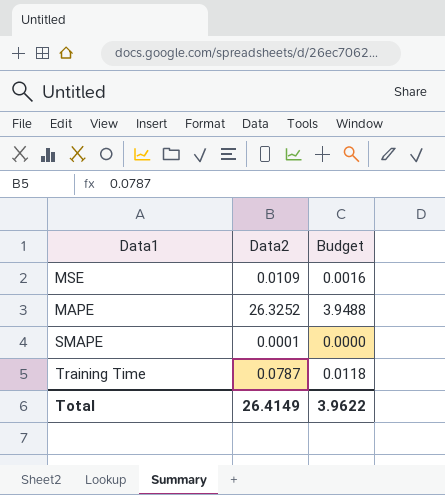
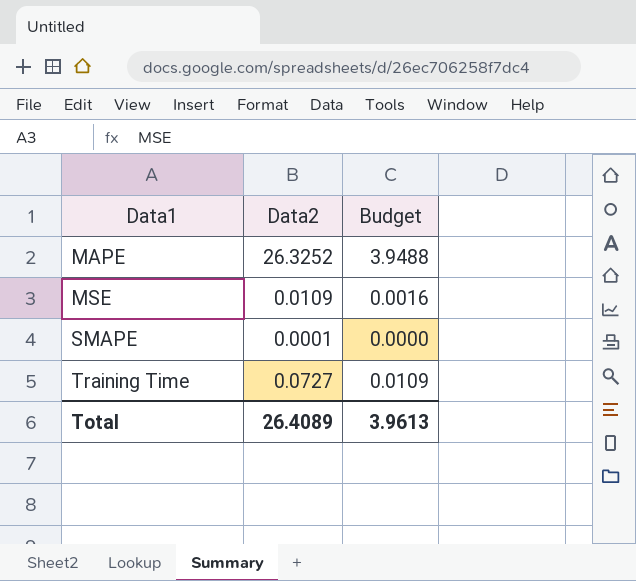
row order: none -> Data1 ascending
Training Time | Data2: 0.0787 -> 0.0727
Training Time | Budget: 0.0118 -> 0.0109
Total | Data2: 26.4149 -> 26.4089
Total | Budget: 3.9622 -> 3.9613

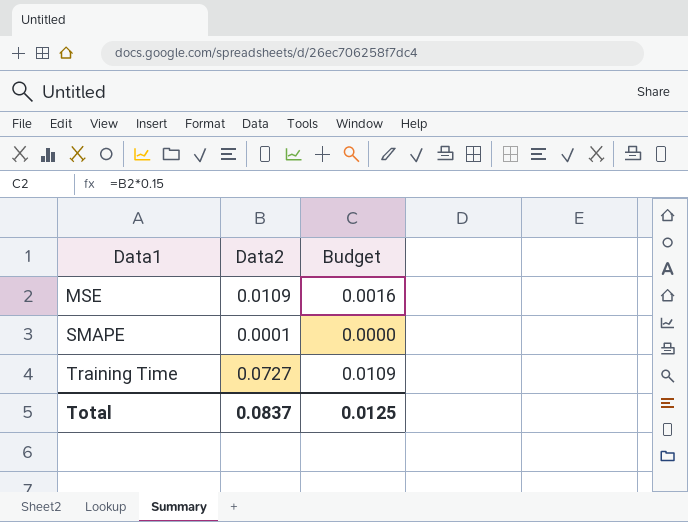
row MAPE: 26.3252 | 3.9488 -> none
Total | Data2: 26.4089 -> 0.0837
Total | Budget: 3.9613 -> 0.0125

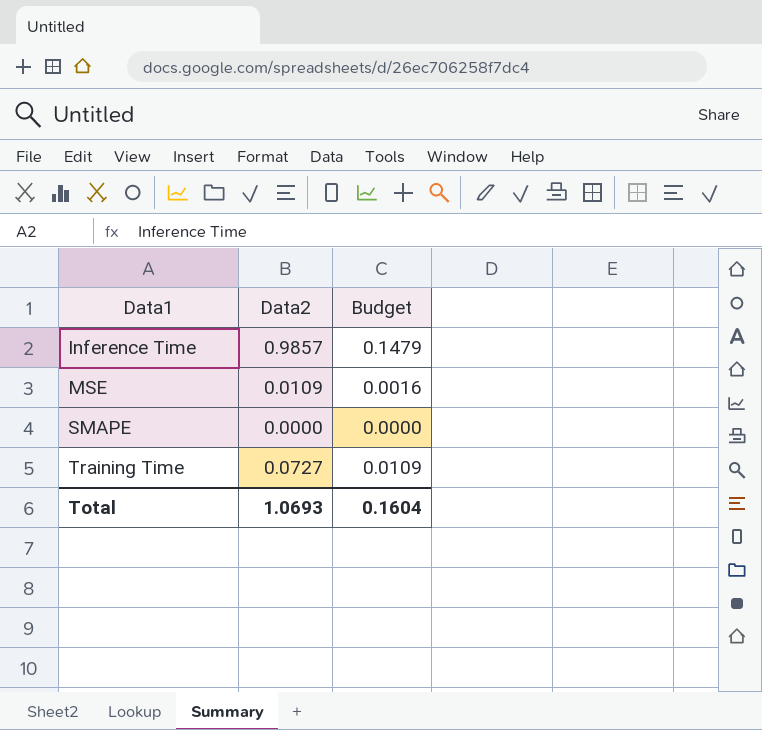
row Inference Time: none -> 0.9857 | 0.1479
SMAPE | Data2: 0.0001 -> 0.0000
Total | Data2: 0.0837 -> 1.0693
Total | Budget: 0.0125 -> 0.1604

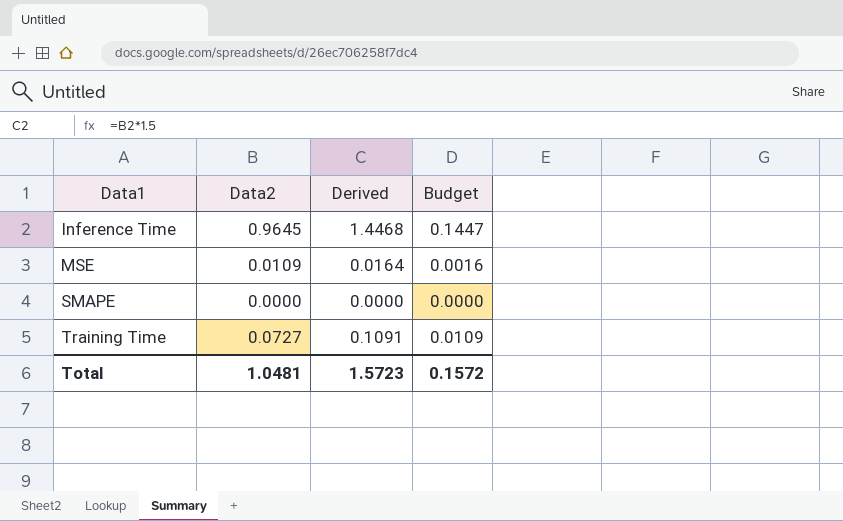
column Derived | formula: none -> [Data2] * 1.5
Inference Time | Data2: 0.9857 -> 0.9645
Inference Time | Budget: 0.1479 -> 0.1447
Total | Data2: 1.0693 -> 1.0481
Total | Budget: 0.1604 -> 0.1572

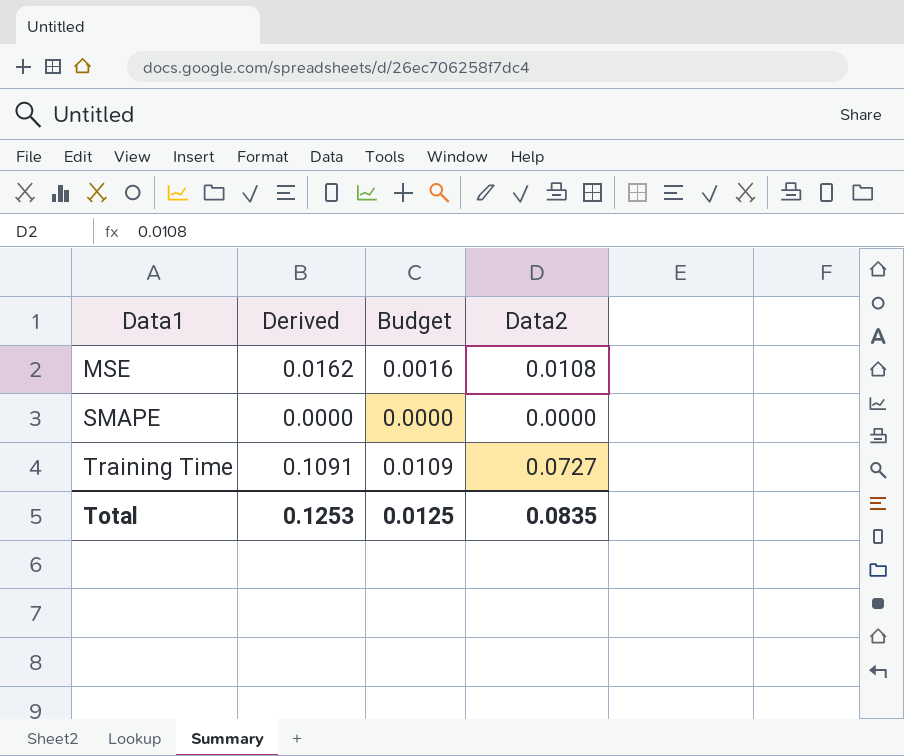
column Data2 | position: 2 -> 4
row Inference Time: 0.9645 | 1.4468 | 0.1447 -> none
MSE | Derived: 0.0164 -> 0.0162
MSE | Data2: 0.0109 -> 0.0108
Total | Derived: 1.5723 -> 0.1253
Total | Budget: 0.1572 -> 0.0125
Total | Data2: 1.0481 -> 0.0835

